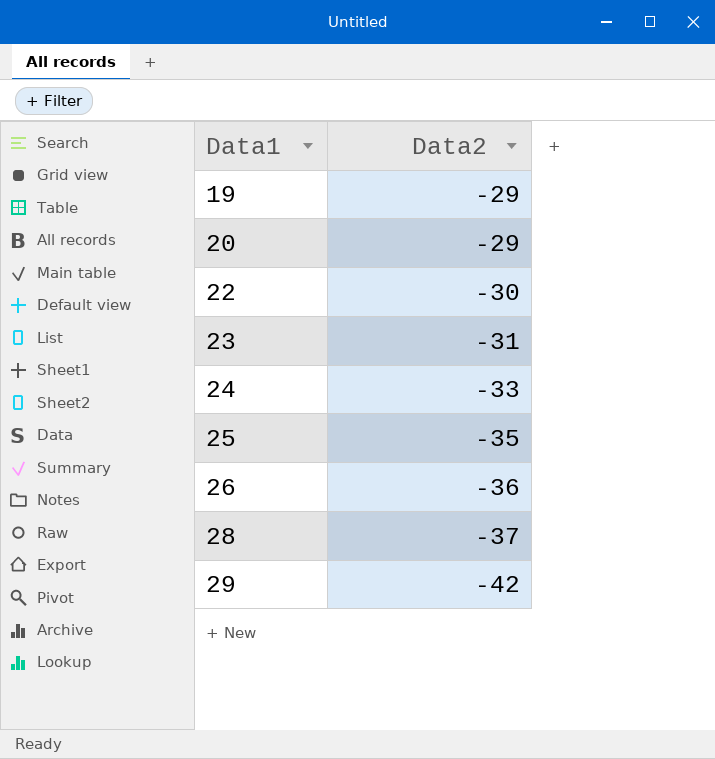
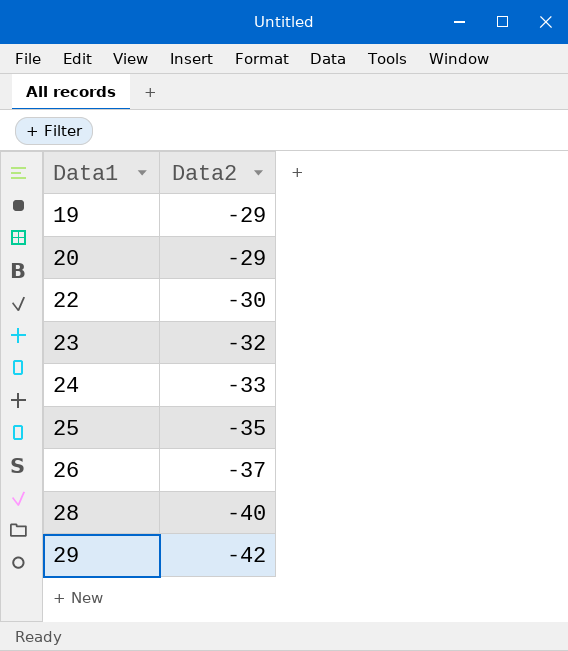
23 | Data2: -31 -> -32
26 | Data2: -36 -> -37
28 | Data2: -37 -> -40

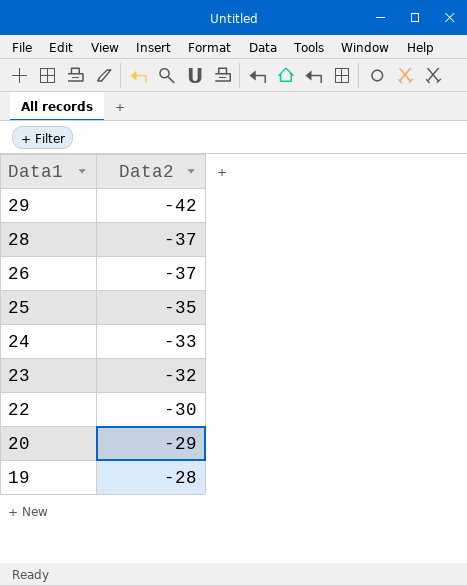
row order: Data1 ascending -> Data1 descending
28 | Data2: -40 -> -37
19 | Data2: -29 -> -28

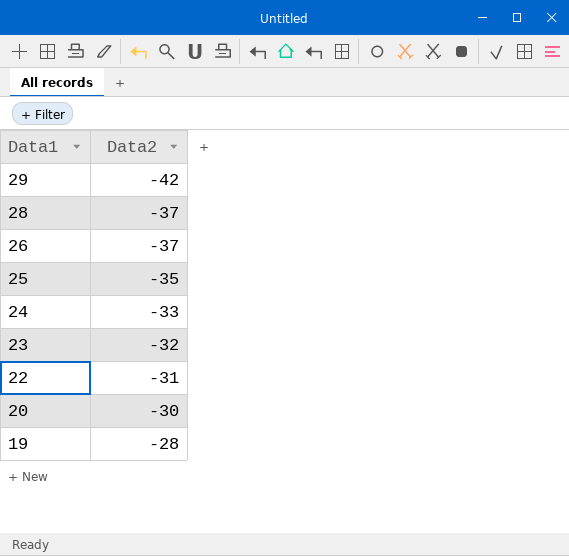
22 | Data2: -30 -> -31
20 | Data2: -29 -> -30

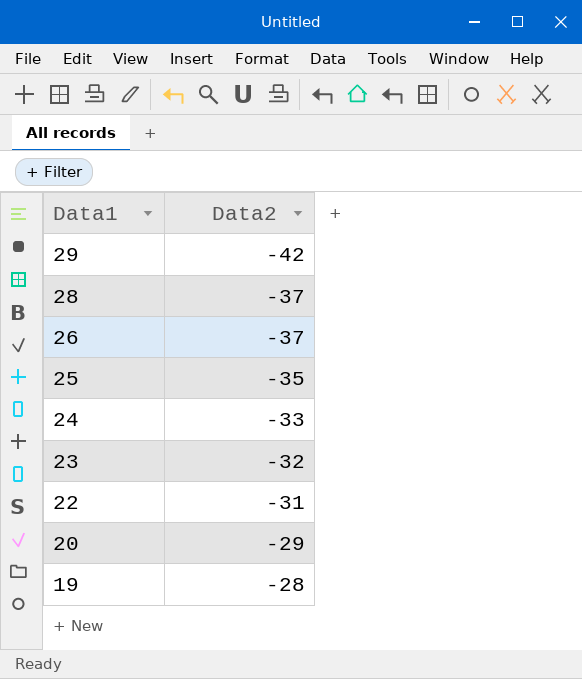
20 | Data2: -30 -> -29

